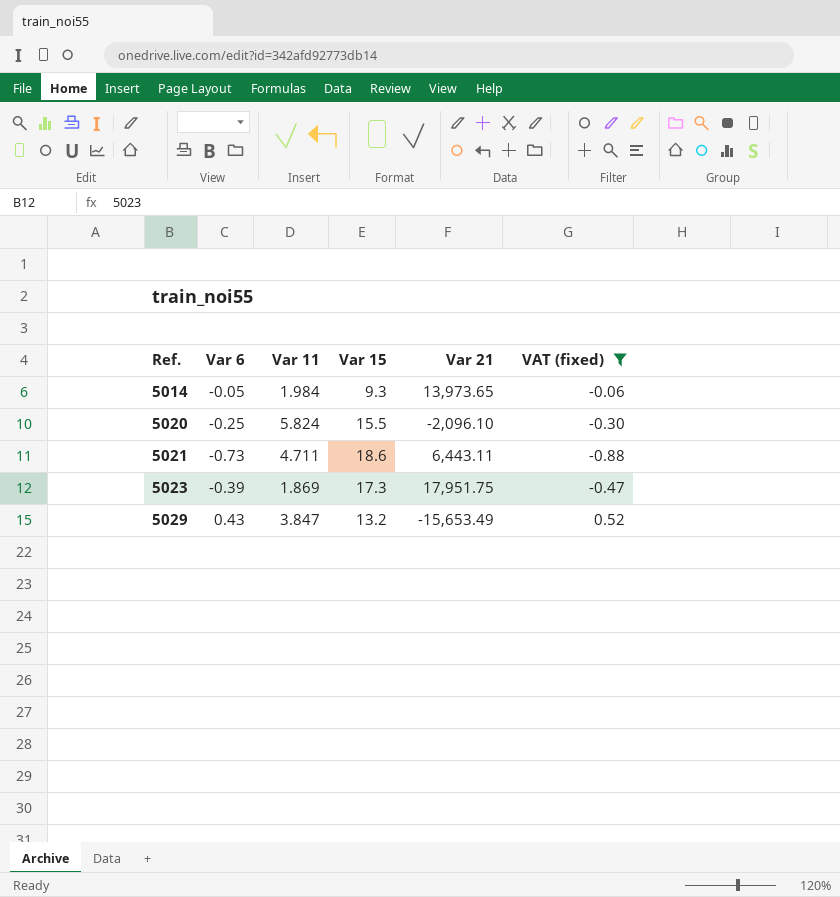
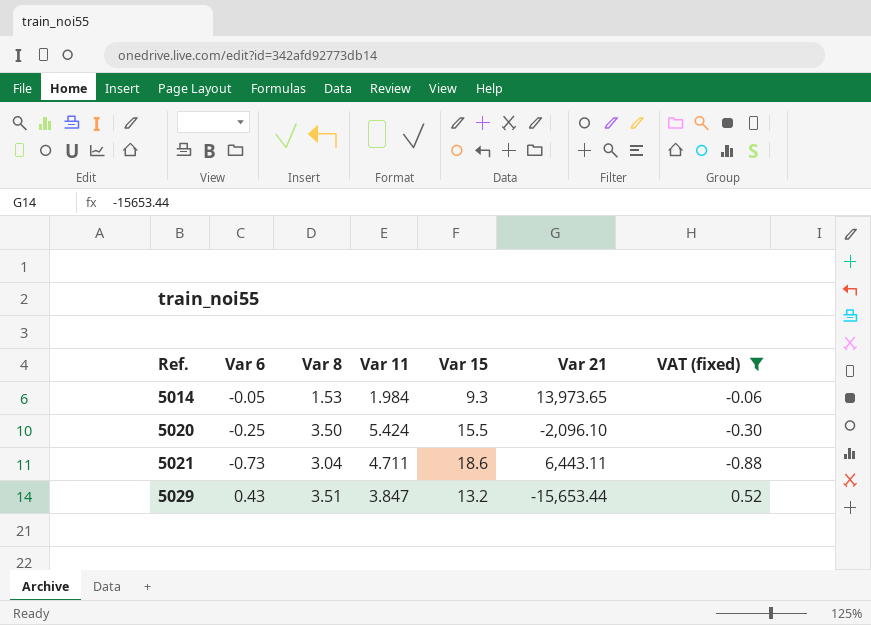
column Var 8 | position: none -> 3
row 5023: -0.39 | 1.869 | 17.3 | 17,951.75 | -0.47 -> none
5020 | Var 11: 5.824 -> 5.424
5029 | Var 21: -15,653.49 -> -15,653.44

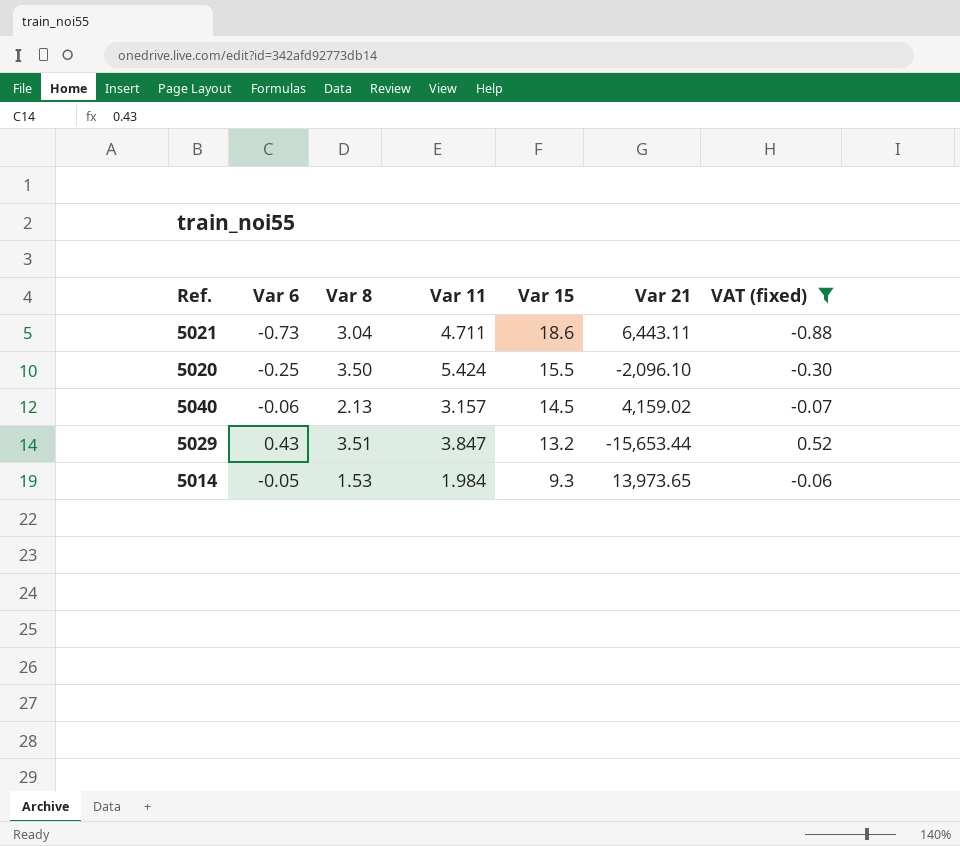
row order: Ref. ascending -> Var 15 descending
row 5040: none -> -0.06 | 2.13 | 3.157 | 14.5 | 4,159.02 | -0.07

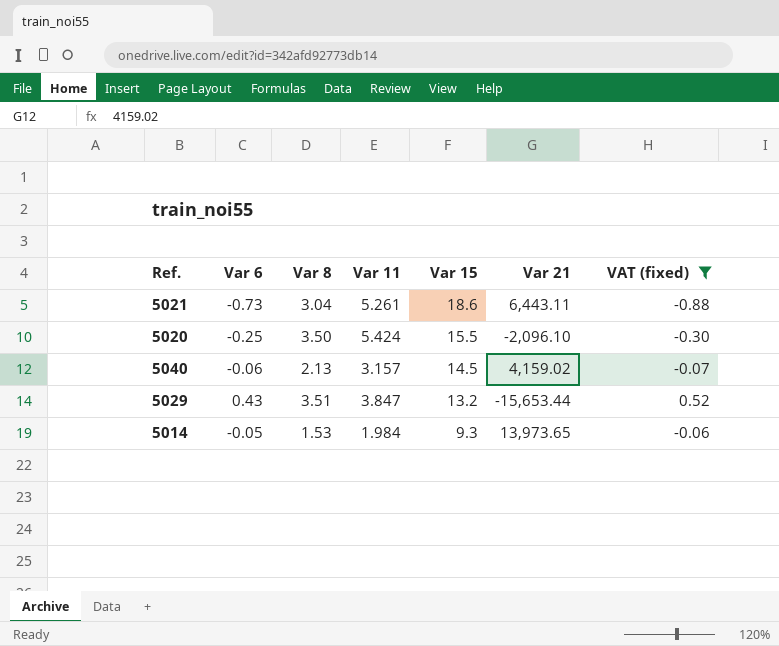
5021 | Var 11: 4.711 -> 5.261

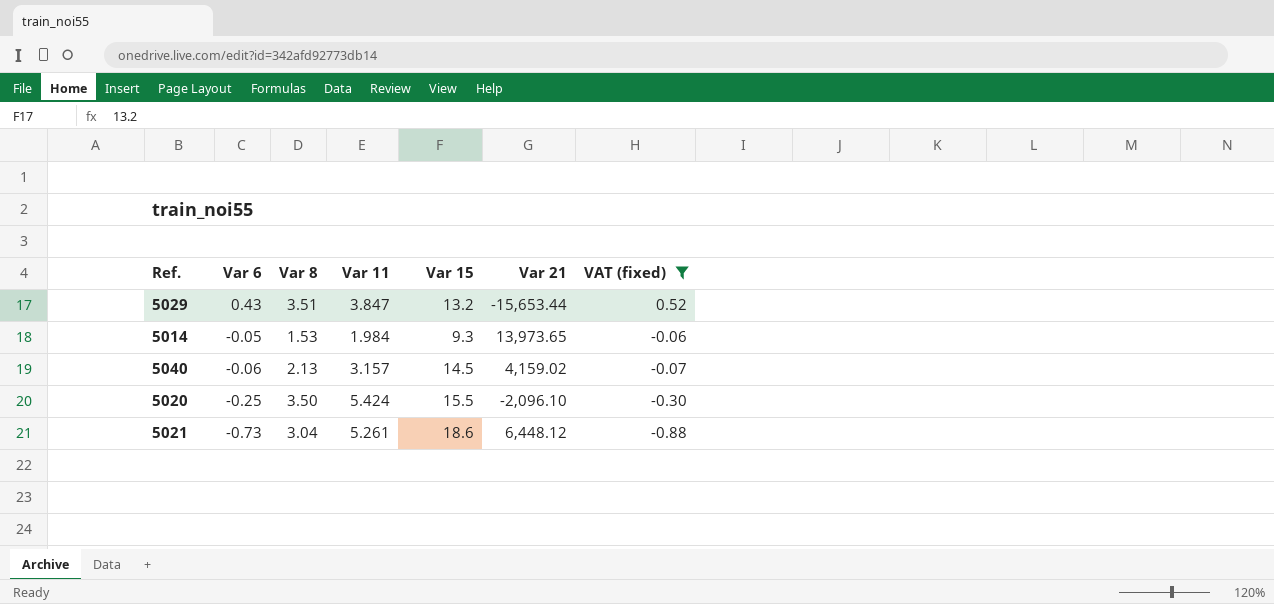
row order: Var 15 descending -> Var 6 descending
5021 | Var 21: 6,443.11 -> 6,448.12

